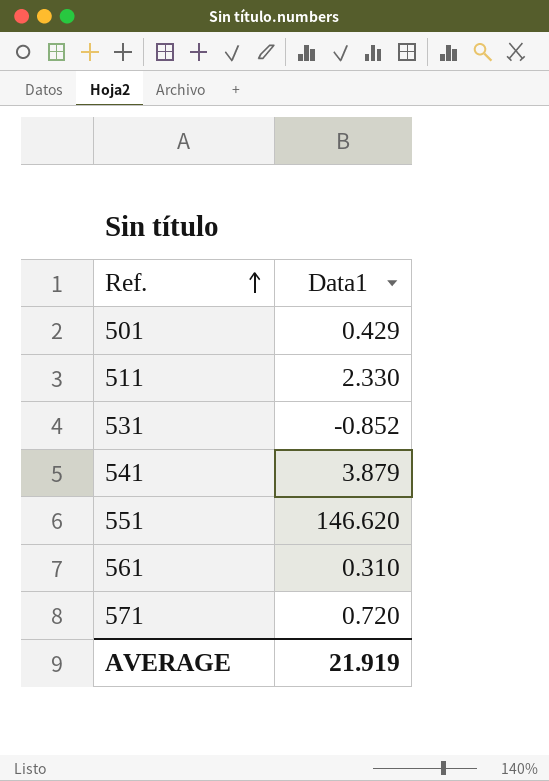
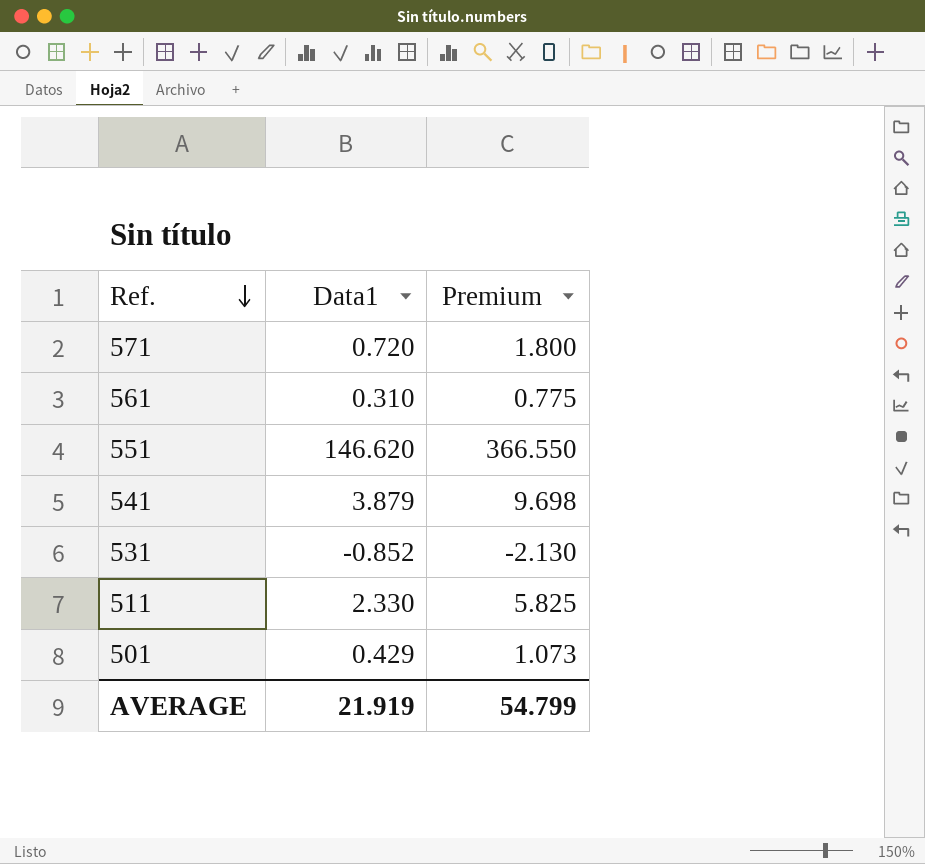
row order: Ref. ascending -> Ref. descending
column Premium | formula: none -> [Data1] * 2.5

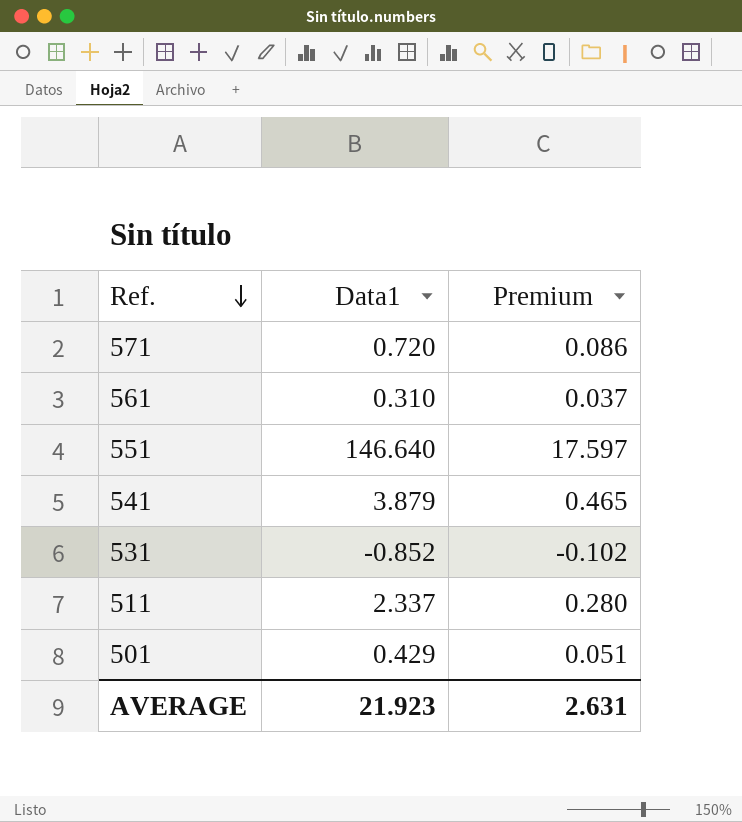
column Premium | formula: [Data1] * 2.5 -> [Data1] * 0.12
551 | Data1: 146.620 -> 146.640
511 | Data1: 2.330 -> 2.337
AVERAGE | Data1: 21.919 -> 21.923
AVERAGE | Premium: 54.799 -> 2.631

